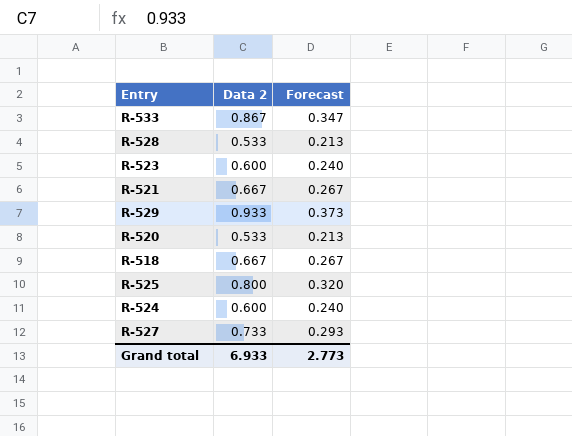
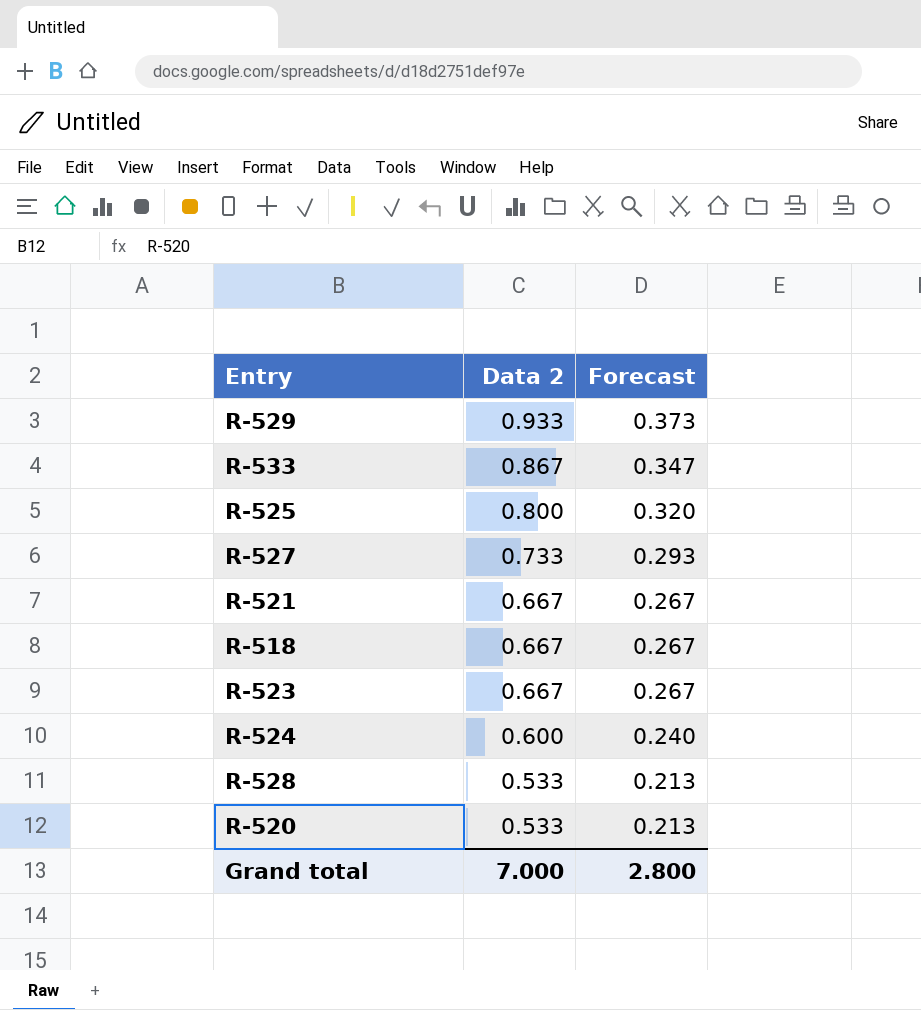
row order: none -> Data 2 descending
R-523 | Data 2: 0.600 -> 0.667
R-523 | Forecast: 0.240 -> 0.267
Grand total | Data 2: 6.933 -> 7.000
Grand total | Forecast: 2.773 -> 2.800

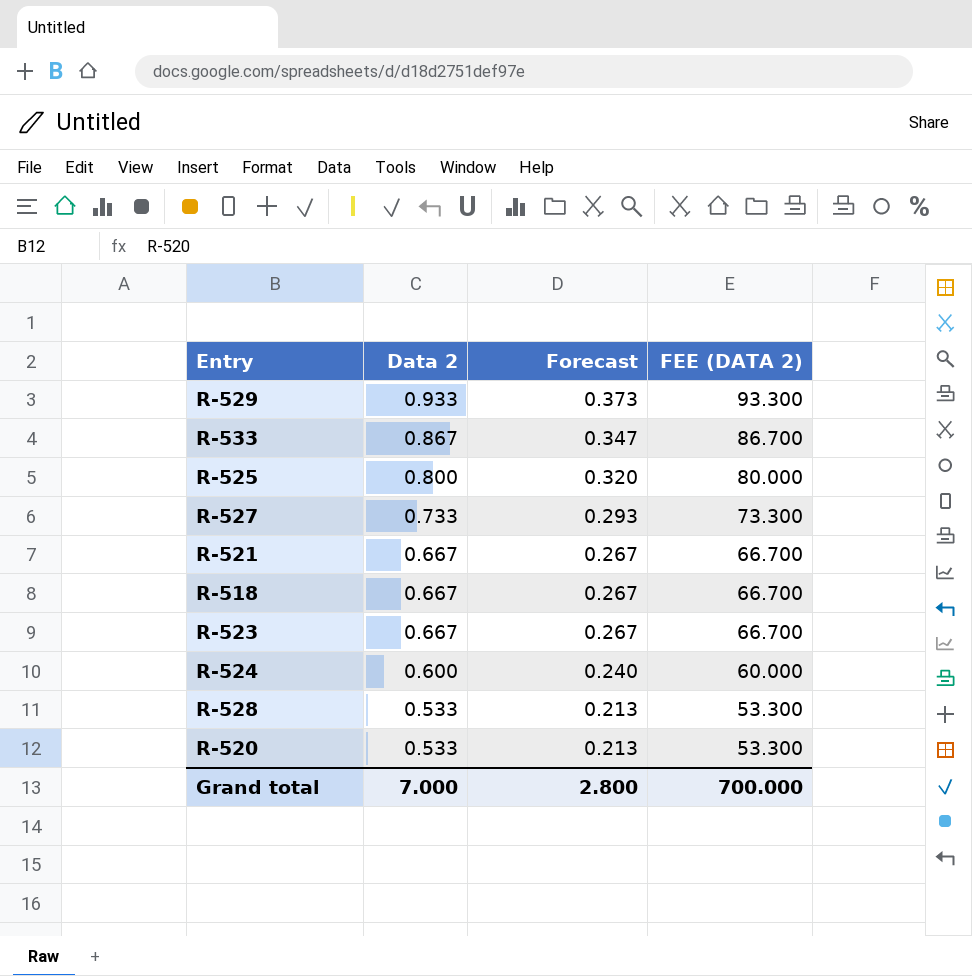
column FEE (DATA 2) | formula: none -> [Data 2] * 100

